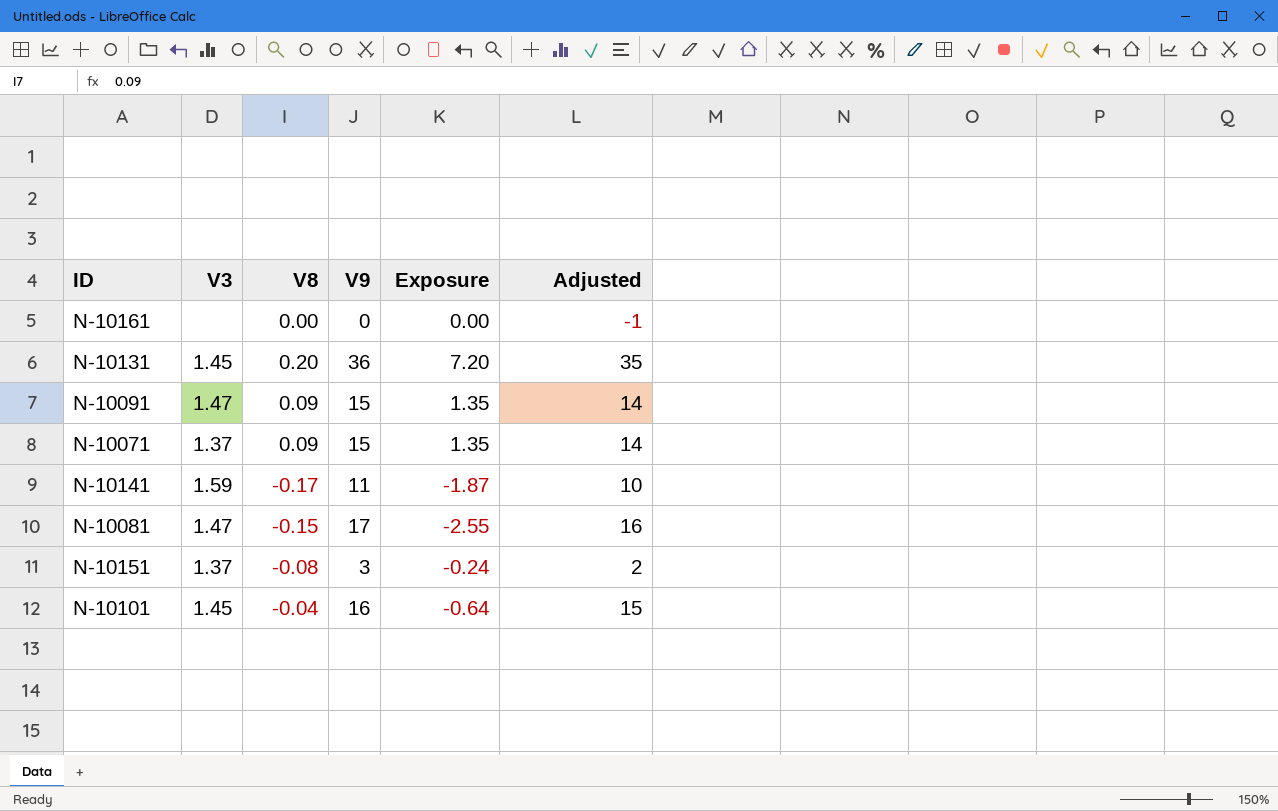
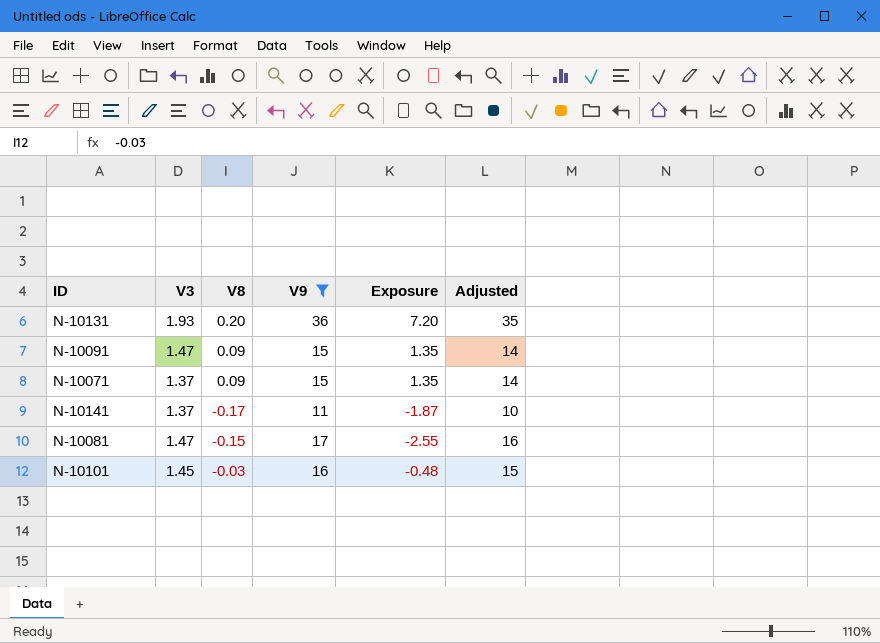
filter: none -> V9 >= 11
N-10131 | V3: 1.45 -> 1.93
N-10141 | V3: 1.59 -> 1.37
N-10101 | V8: -0.04 -> -0.03
N-10101 | Exposure: -0.64 -> -0.48

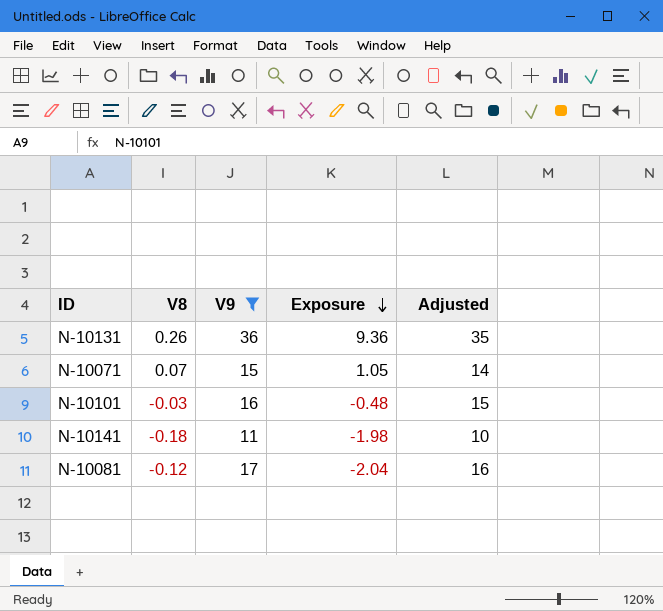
row order: none -> Exposure descending
column V3 | position: 2 -> none
row N-10091: 1.47 | 0.09 | 15 | 1.35 | 14 -> none
N-10131 | V8: 0.20 -> 0.26
N-10131 | Exposure: 7.20 -> 9.36
N-10071 | V8: 0.09 -> 0.07
N-10071 | Exposure: 1.35 -> 1.05
N-10141 | V8: -0.17 -> -0.18
N-10141 | Exposure: -1.87 -> -1.98
N-10081 | V8: -0.15 -> -0.12
N-10081 | Exposure: -2.55 -> -2.04

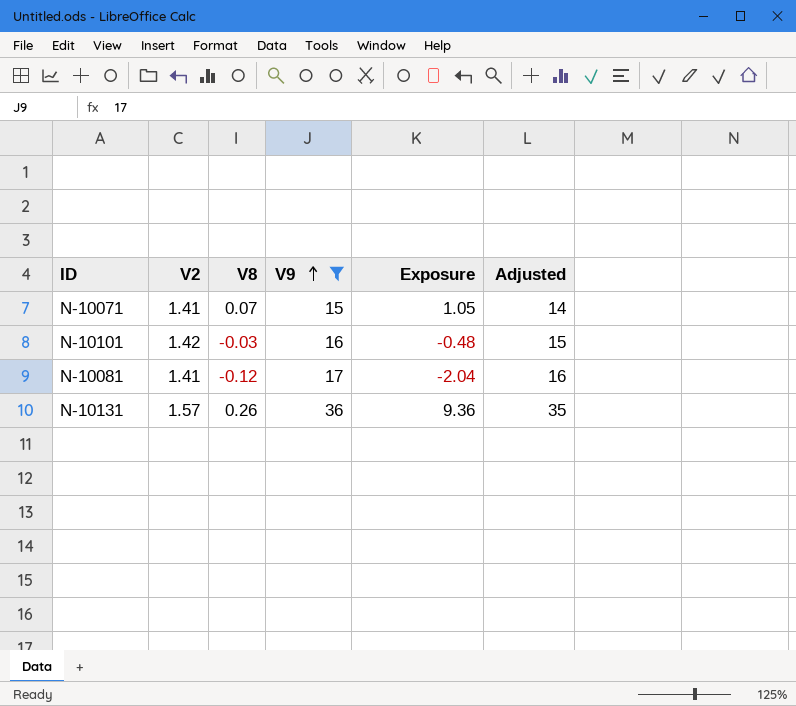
row order: Exposure descending -> V9 ascending
column V2 | position: none -> 2
row N-10141: -0.18 | 11 | -1.98 | 10 -> none

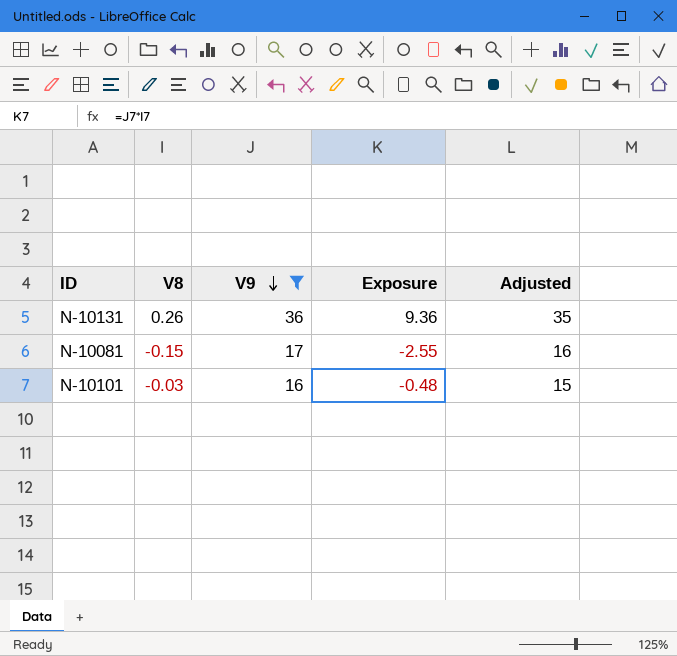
row order: V9 ascending -> V9 descending
column V2 | position: 2 -> none
row N-10071: 1.41 | 0.07 | 15 | 1.05 | 14 -> none
N-10081 | V8: -0.12 -> -0.15
N-10081 | Exposure: -2.04 -> -2.55

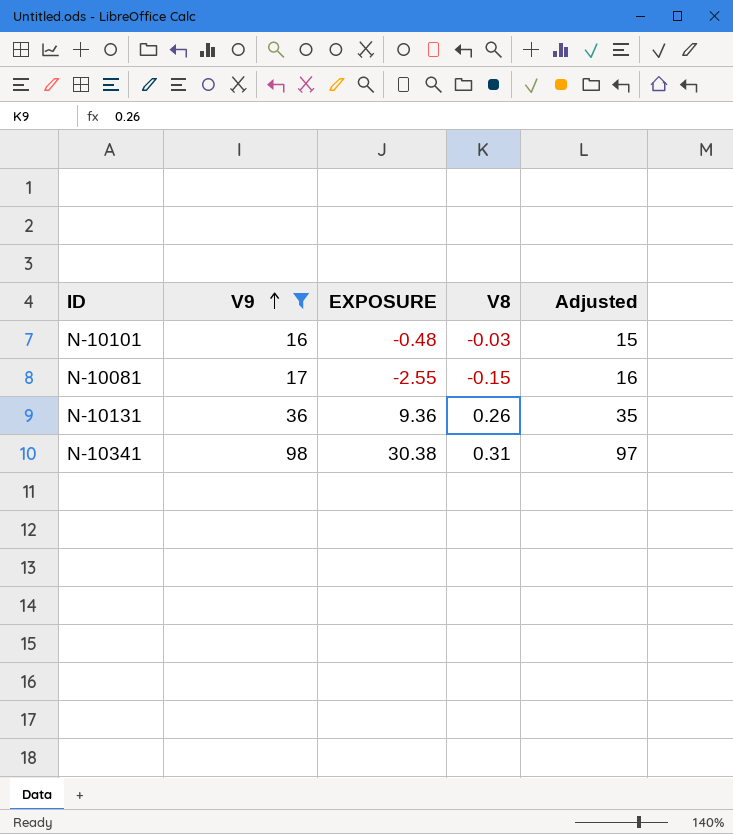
row order: V9 descending -> V9 ascending
column name: Exposure -> EXPOSURE
column V8 | position: 2 -> 4
row N-10341: none -> 98 | 30.38 | 0.31 | 97

